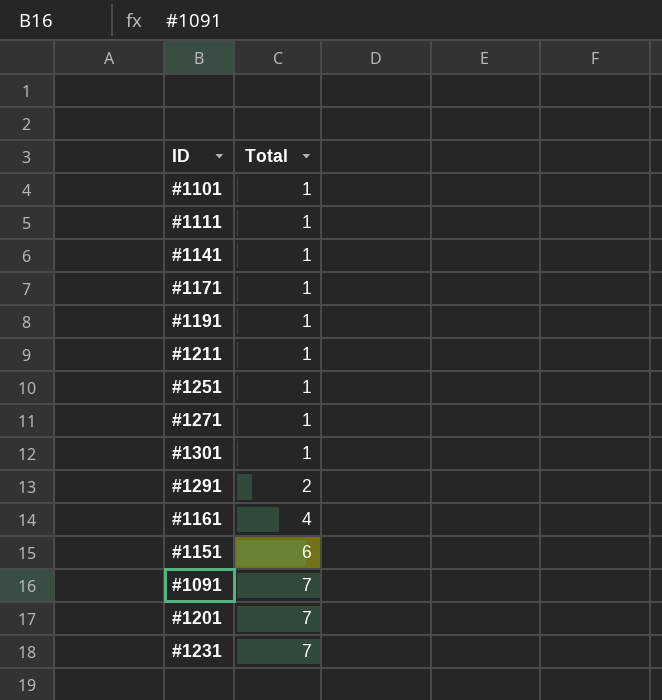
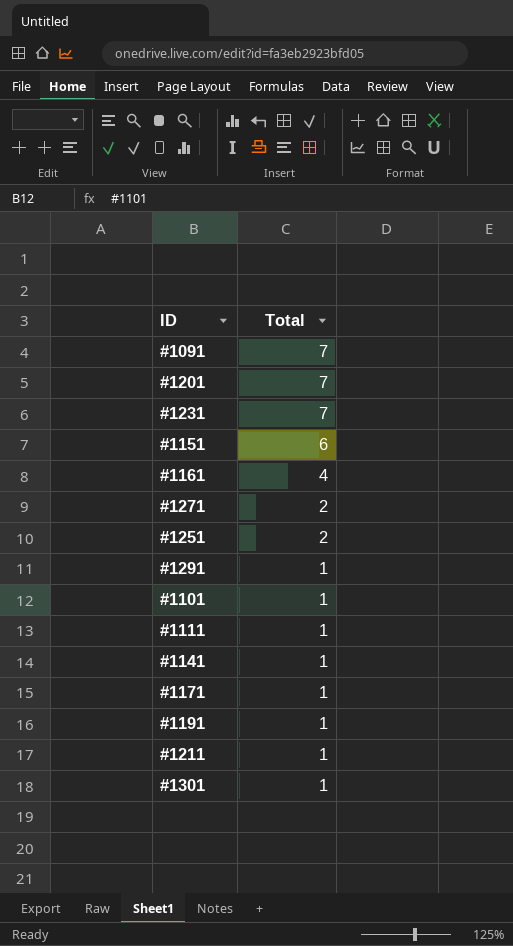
row order: Total ascending -> Total descending
#1271 | Total: 1 -> 2
#1251 | Total: 1 -> 2
#1291 | Total: 2 -> 1

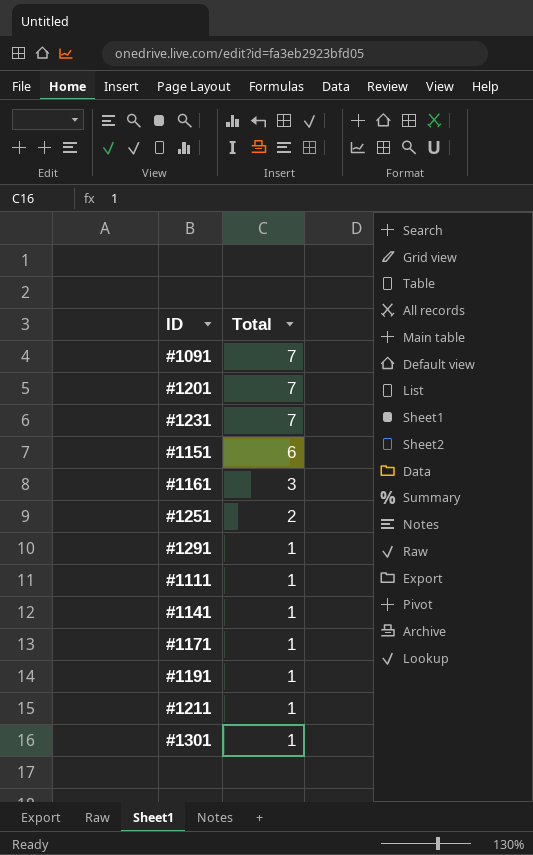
row #1271: 2 -> none
row #1101: 1 -> none
#1161 | Total: 4 -> 3

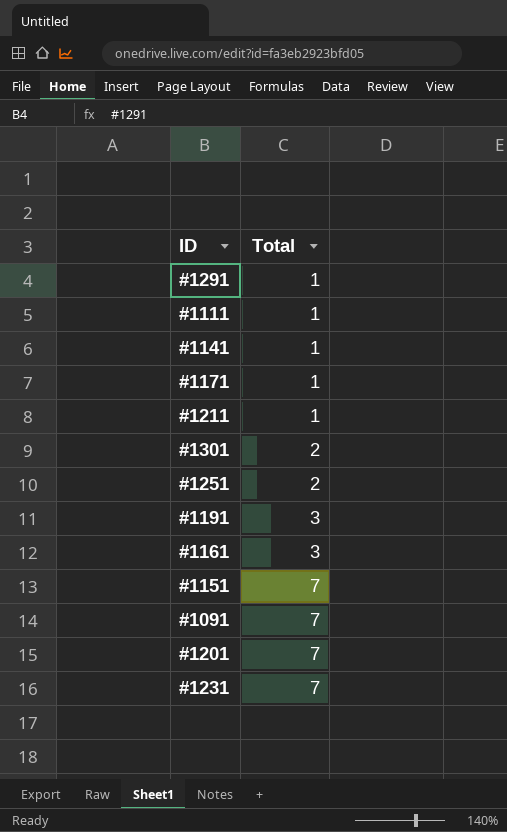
row order: Total descending -> Total ascending
#1301 | Total: 1 -> 2
#1191 | Total: 1 -> 3
#1151 | Total: 6 -> 7

